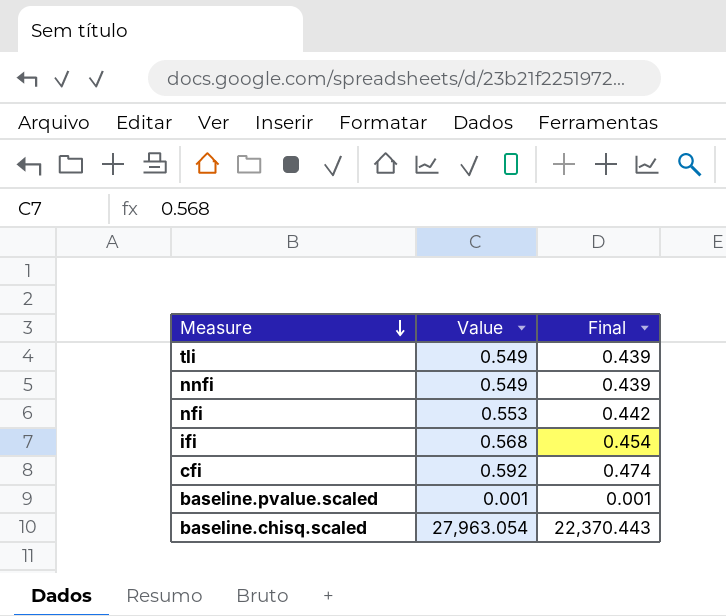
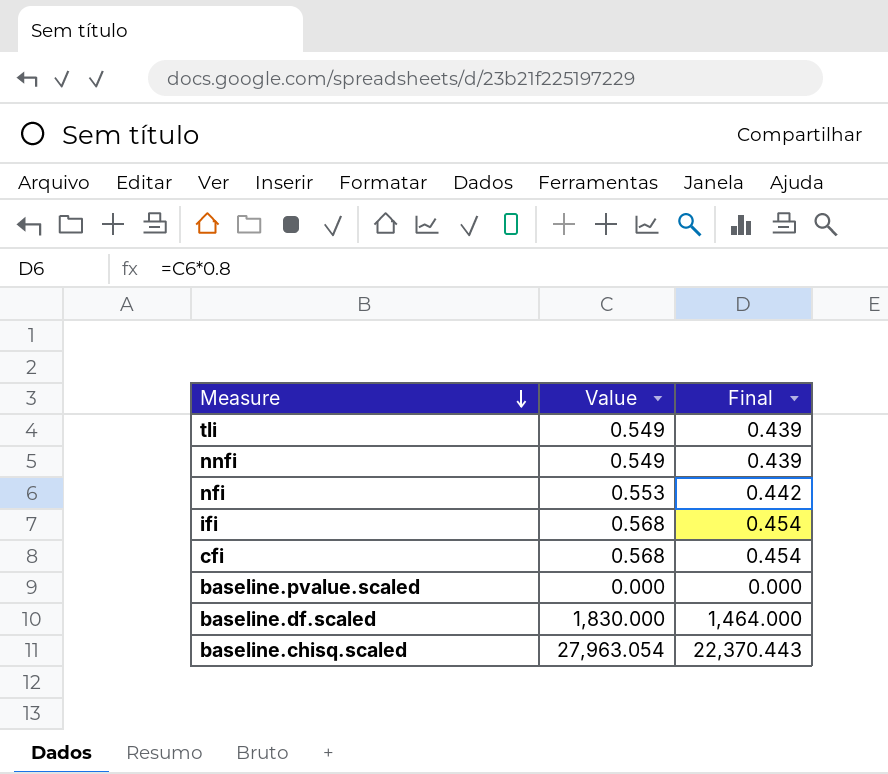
cfi | Value: 0.592 -> 0.568
cfi | Final: 0.474 -> 0.454
baseline.pvalue.scaled | Value: 0.001 -> 0.000
baseline.pvalue.scaled | Final: 0.001 -> 0.000
row baseline.df.scaled: none -> 1,830.000 | 1,464.000

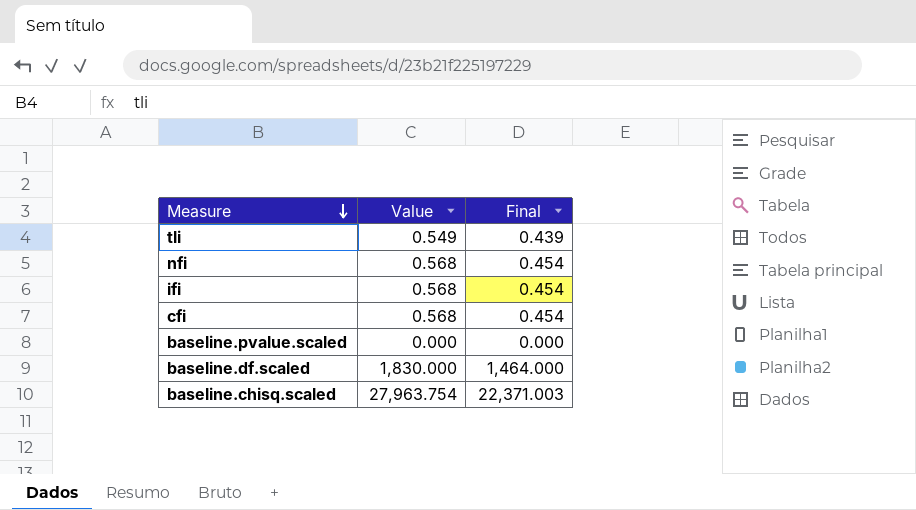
row nnfi: 0.549 | 0.439 -> none
nfi | Value: 0.553 -> 0.568
nfi | Final: 0.442 -> 0.454
baseline.chisq.scaled | Value: 27,963.054 -> 27,963.754
baseline.chisq.scaled | Final: 22,370.443 -> 22,371.003

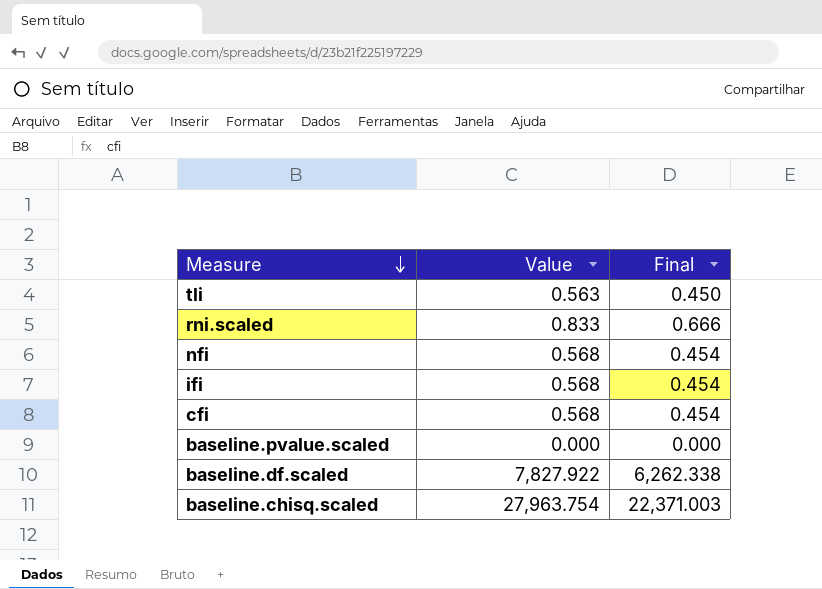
tli | Value: 0.549 -> 0.563
tli | Final: 0.439 -> 0.450
row rni.scaled: none -> 0.833 | 0.666
baseline.df.scaled | Value: 1,830.000 -> 7,827.922
baseline.df.scaled | Final: 1,464.000 -> 6,262.338

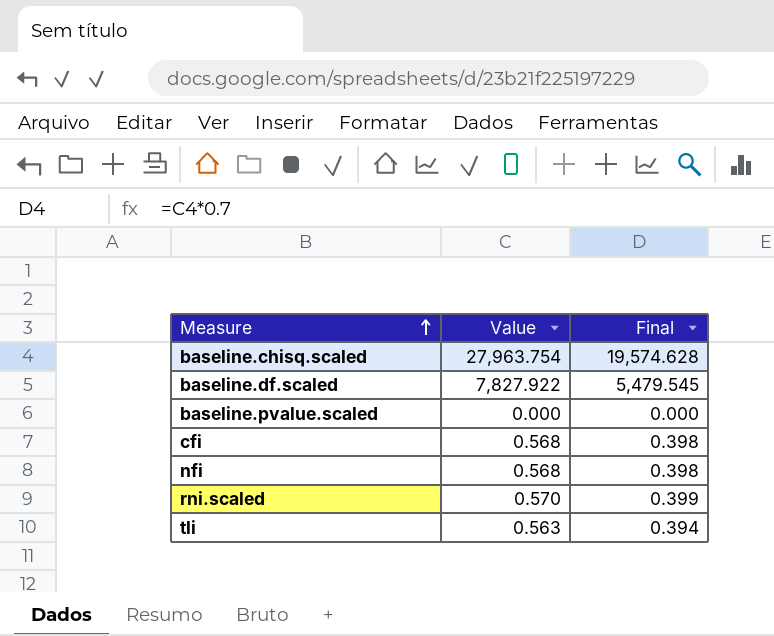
row order: Measure descending -> Measure ascending
column Final | formula: [Value] * 0.8 -> [Value] * 0.7
row ifi: 0.568 | 0.454 -> none
rni.scaled | Value: 0.833 -> 0.570

